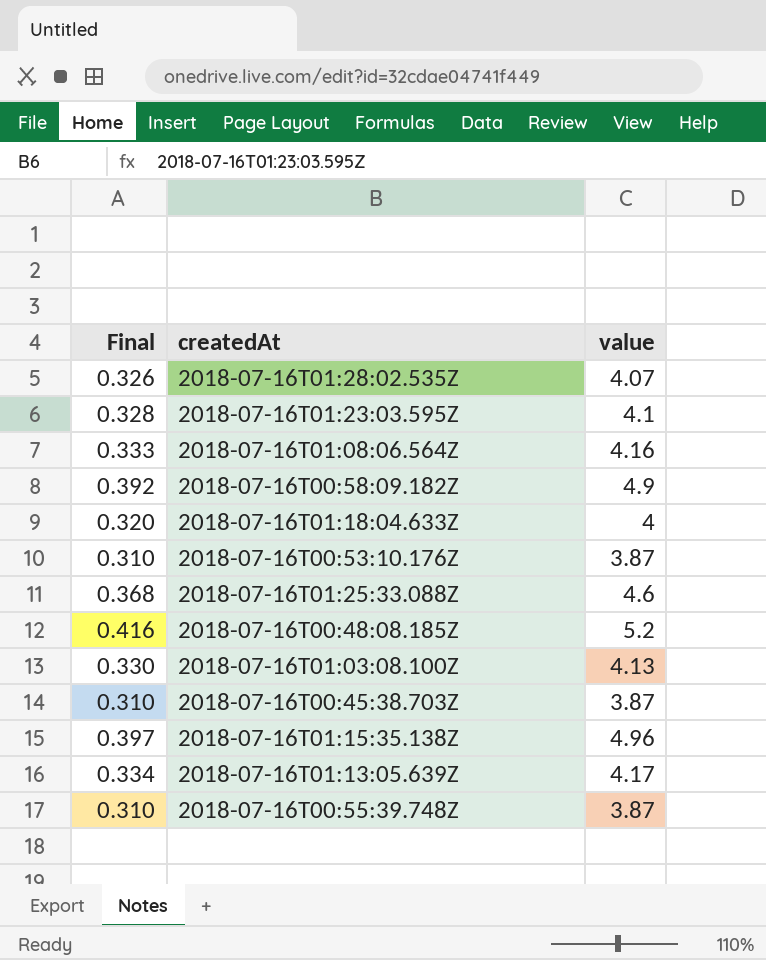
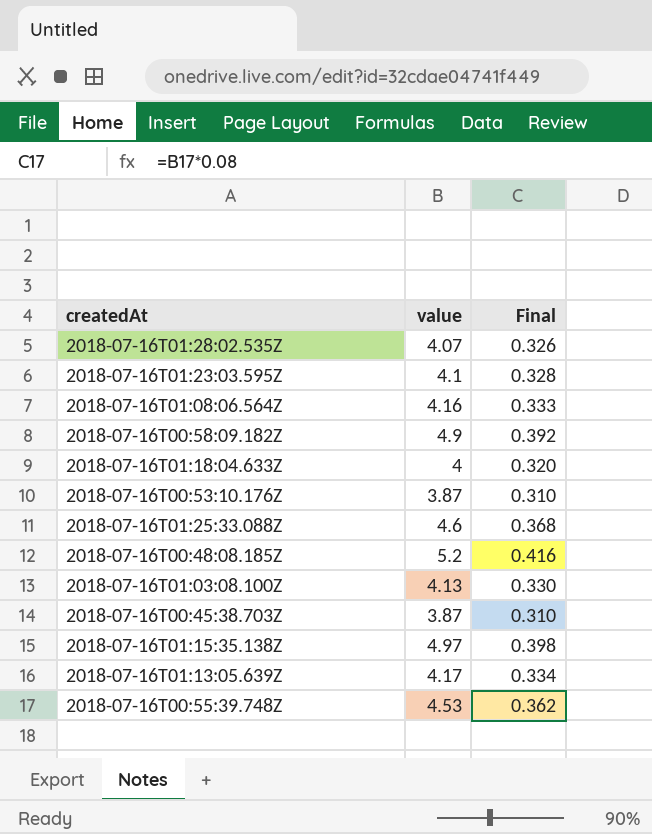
column Final | position: 1 -> 3
2018-07-16T01:15:35.138Z | value: 4.96 -> 4.97
2018-07-16T01:15:35.138Z | Final: 0.397 -> 0.398
2018-07-16T00:55:39.748Z | value: 3.87 -> 4.53
2018-07-16T00:55:39.748Z | Final: 0.310 -> 0.362

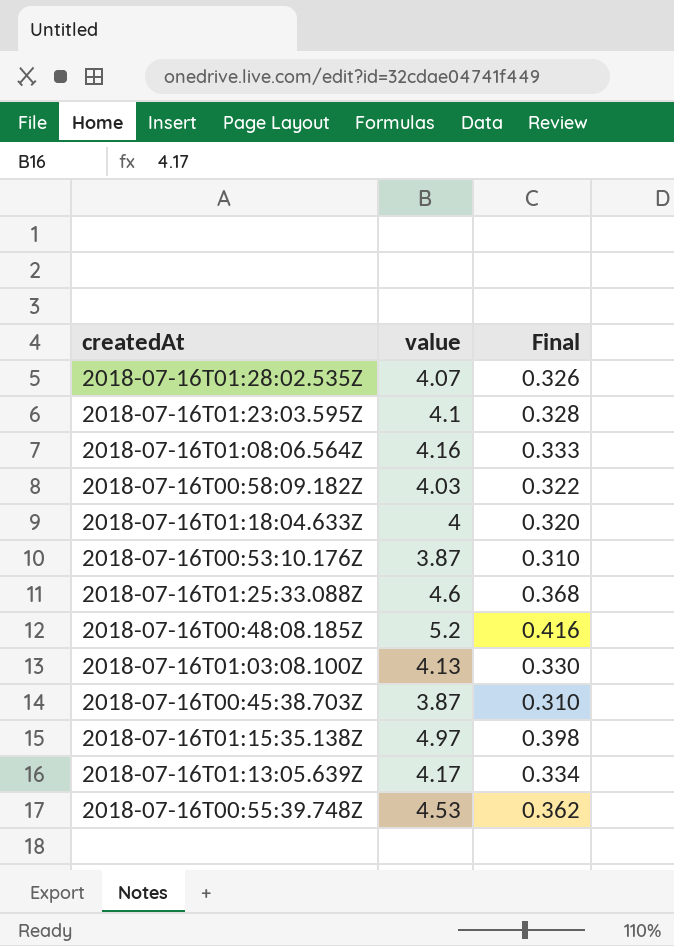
2018-07-16T00:58:09.182Z | value: 4.9 -> 4.03
2018-07-16T00:58:09.182Z | Final: 0.392 -> 0.322

